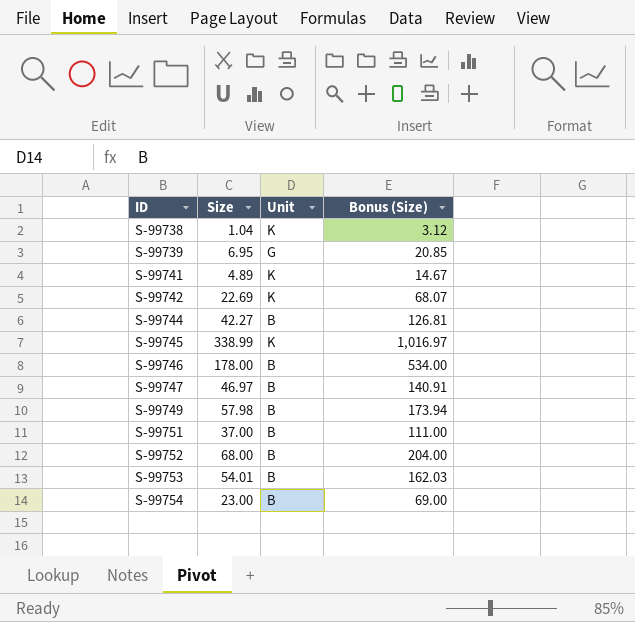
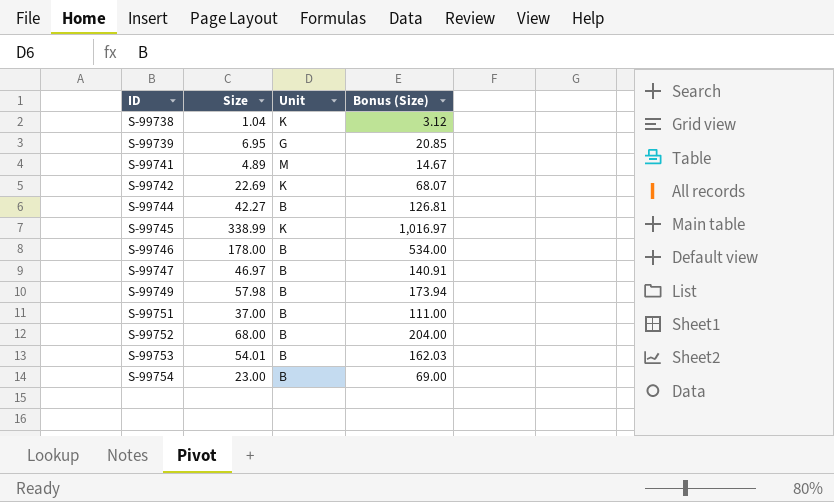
S-99741 | Unit: K -> M

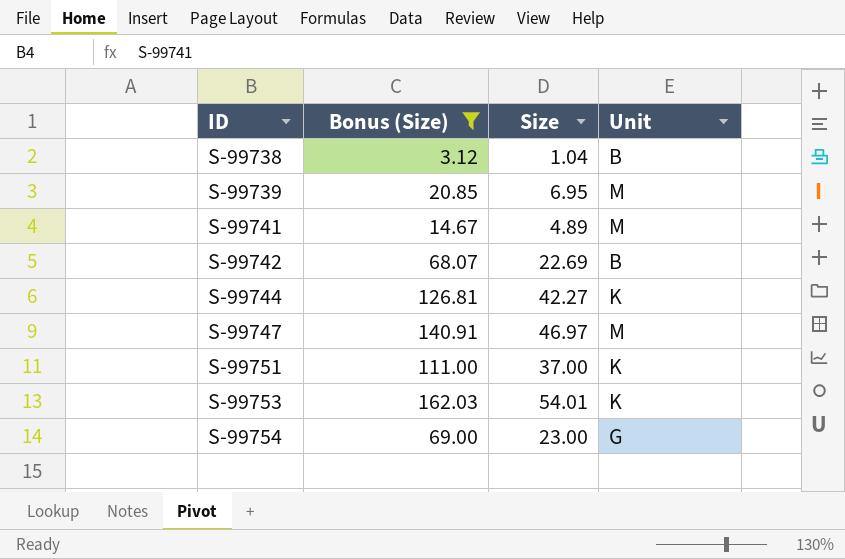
filter: none -> Bonus (Size) <= 162.03
column Bonus (Size) | position: 4 -> 2
S-99738 | Unit: K -> B
S-99739 | Unit: G -> M
S-99742 | Unit: K -> B
S-99744 | Unit: B -> K
S-99747 | Unit: B -> M
S-99751 | Unit: B -> K
S-99753 | Unit: B -> K
S-99754 | Unit: B -> G

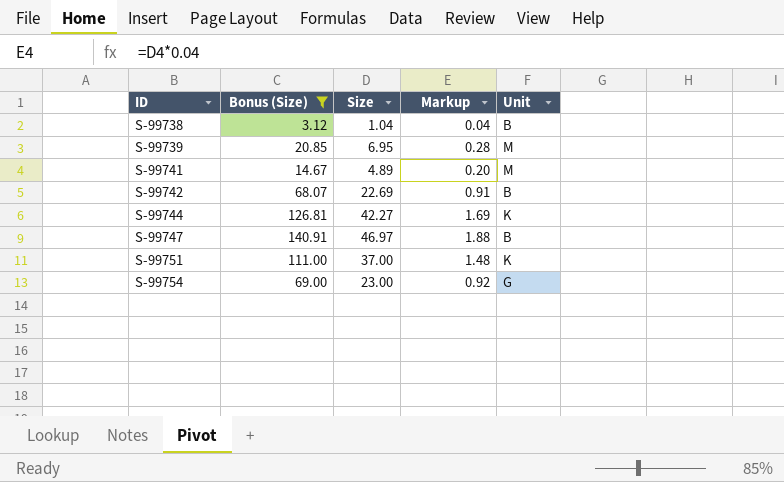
column Markup | formula: none -> [Size] * 0.04
row S-99753: 162.03 | 54.01 | K -> none
S-99747 | Unit: M -> B

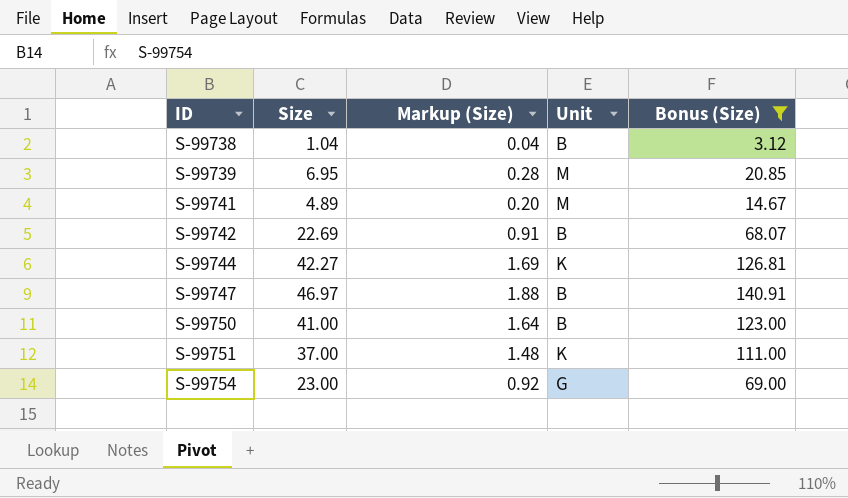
column name: Markup -> Markup (Size)
column Bonus (Size) | position: 2 -> 5
row S-99750: none -> 41.00 | 1.64 | B | 123.00

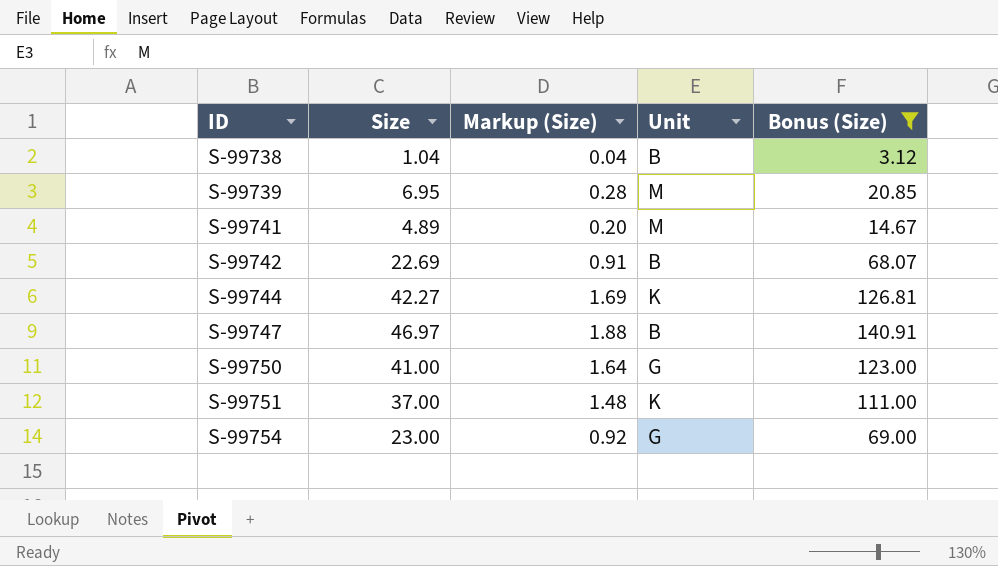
S-99750 | Unit: B -> G

